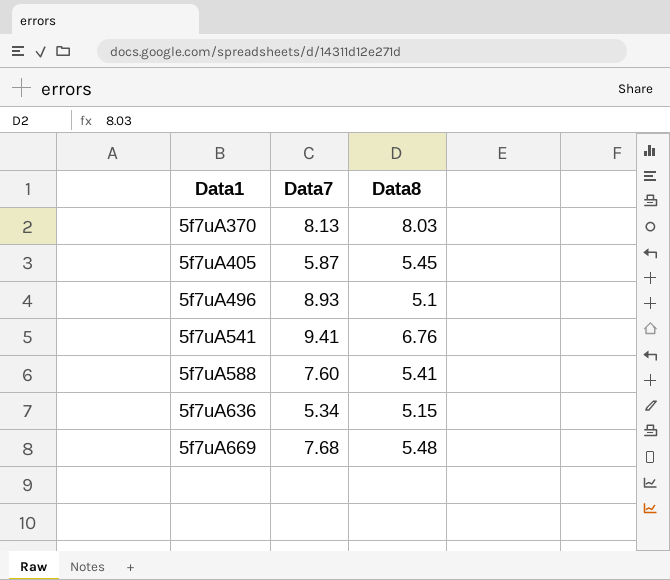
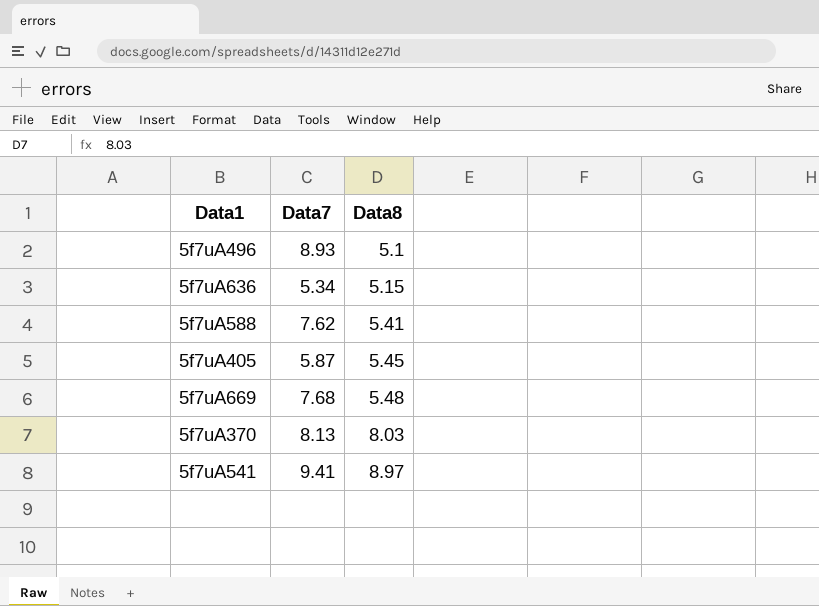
row order: Data1 ascending -> Data8 ascending
5f7uA588 | Data7: 7.60 -> 7.62
5f7uA541 | Data8: 6.76 -> 8.97

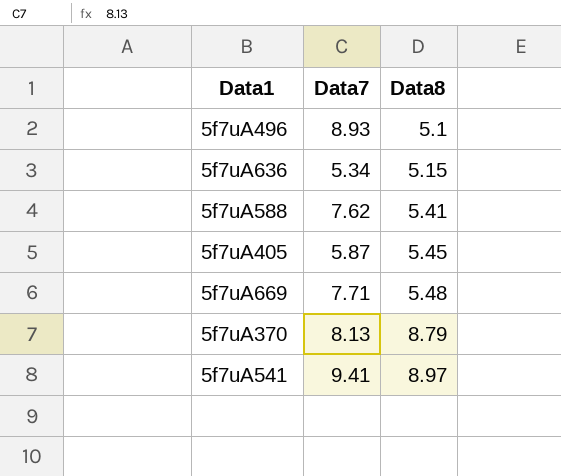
5f7uA669 | Data7: 7.68 -> 7.71
5f7uA370 | Data8: 8.03 -> 8.79

